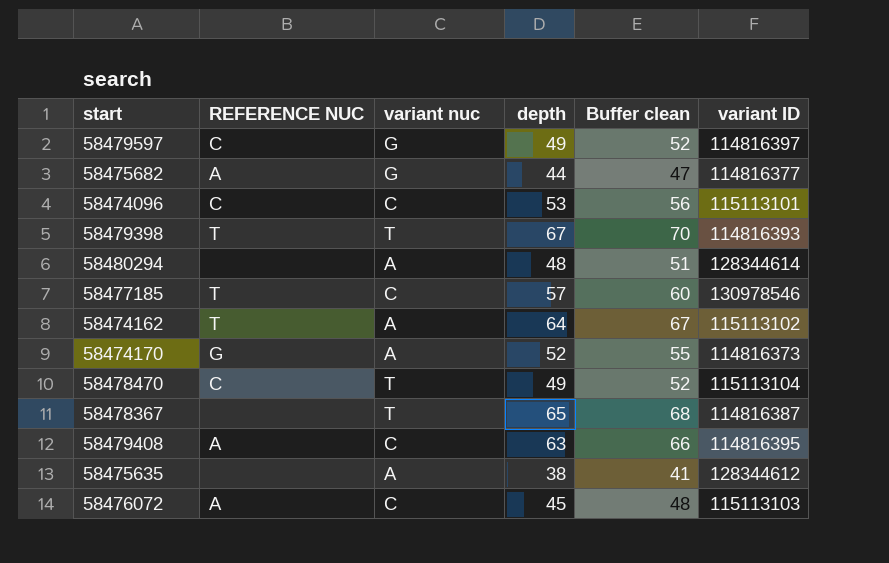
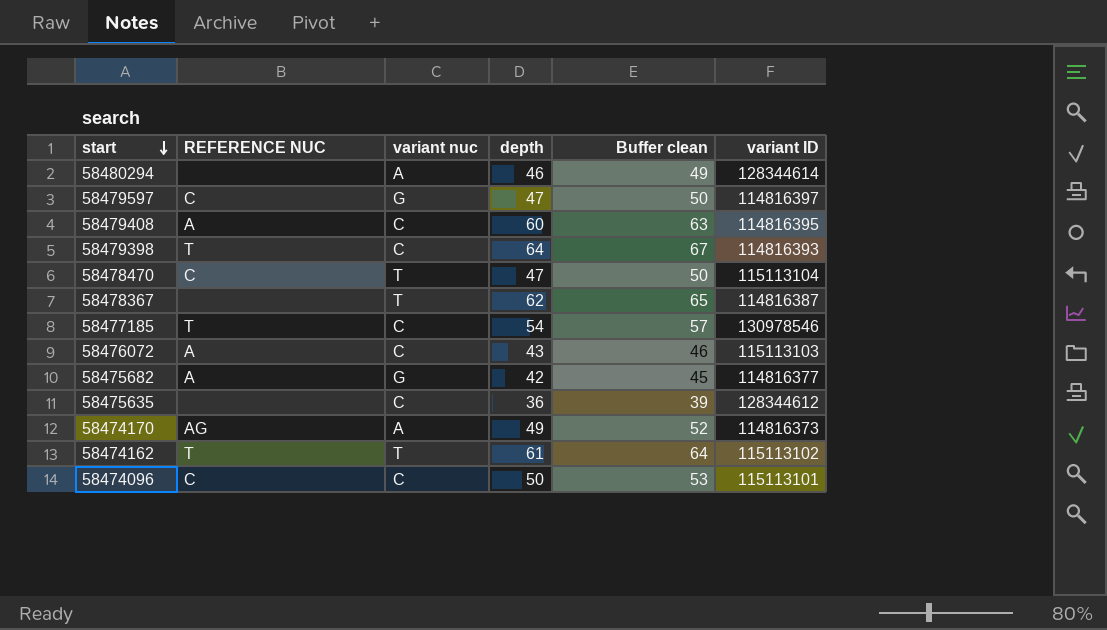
row order: none -> start descending
58480294 | depth: 48 -> 46
58480294 | Buffer clean: 51 -> 49
58479597 | depth: 49 -> 47
58479597 | Buffer clean: 52 -> 50
58479408 | depth: 63 -> 60
58479408 | Buffer clean: 66 -> 63
58479398 | variant nuc: T -> C
58479398 | depth: 67 -> 64
58479398 | Buffer clean: 70 -> 67
58478470 | depth: 49 -> 47
58478470 | Buffer clean: 52 -> 50
58478367 | depth: 65 -> 62
58478367 | Buffer clean: 68 -> 65
58477185 | depth: 57 -> 54
58477185 | Buffer clean: 60 -> 57
58476072 | depth: 45 -> 43
58476072 | Buffer clean: 48 -> 46
58475682 | depth: 44 -> 42
58475682 | Buffer clean: 47 -> 45
58475635 | variant nuc: A -> C
58475635 | depth: 38 -> 36
58475635 | Buffer clean: 41 -> 39
58474170 | REFERENCE NUC: G -> AG
58474170 | depth: 52 -> 49
58474170 | Buffer clean: 55 -> 52
58474162 | variant nuc: A -> T
58474162 | depth: 64 -> 61
58474162 | Buffer clean: 67 -> 64
58474096 | depth: 53 -> 50
58474096 | Buffer clean: 56 -> 53

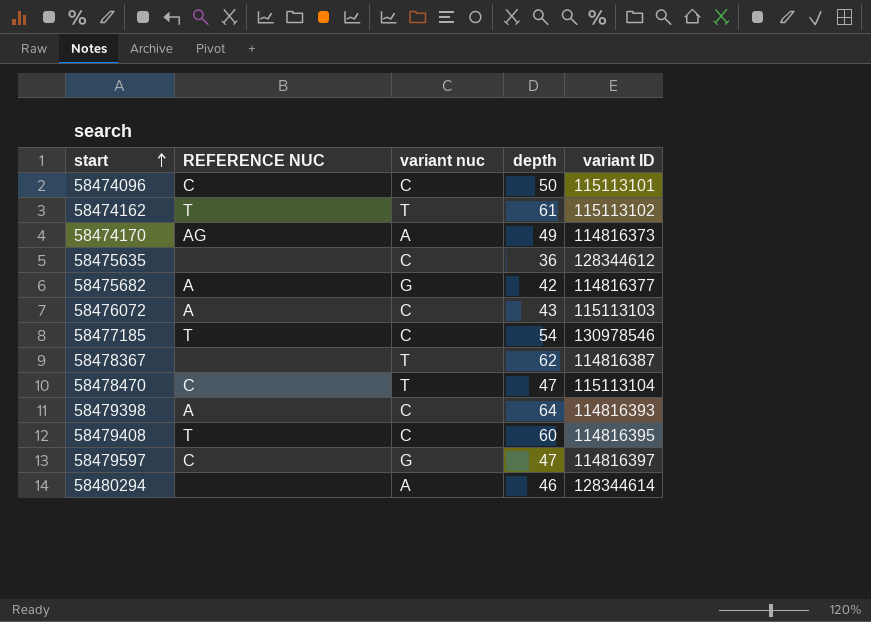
row order: start descending -> start ascending
column Buffer clean | formula: [depth] + 3 -> none
58479398 | REFERENCE NUC: T -> A
58479408 | REFERENCE NUC: A -> T

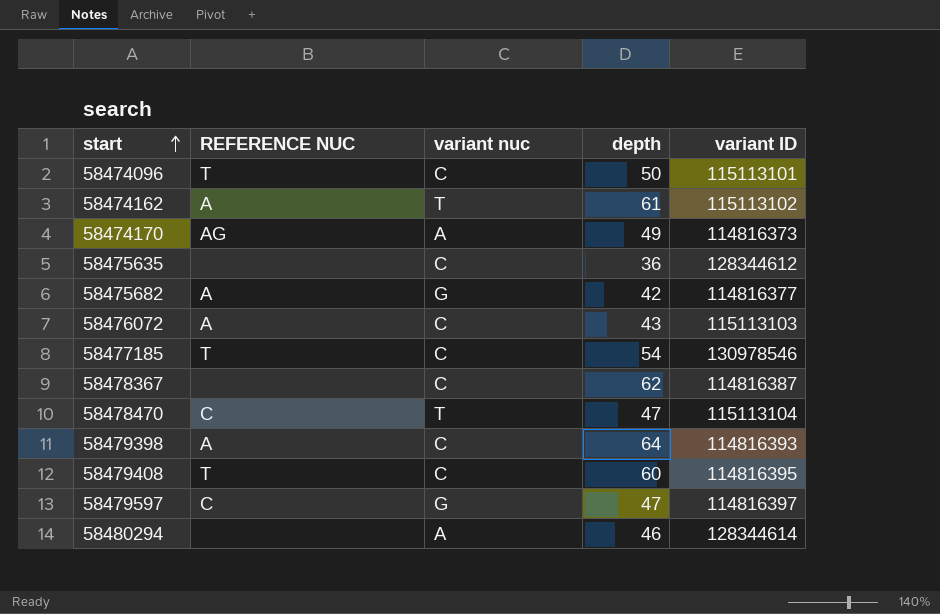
58474096 | REFERENCE NUC: C -> T
58474162 | REFERENCE NUC: T -> A
58478367 | variant nuc: T -> C

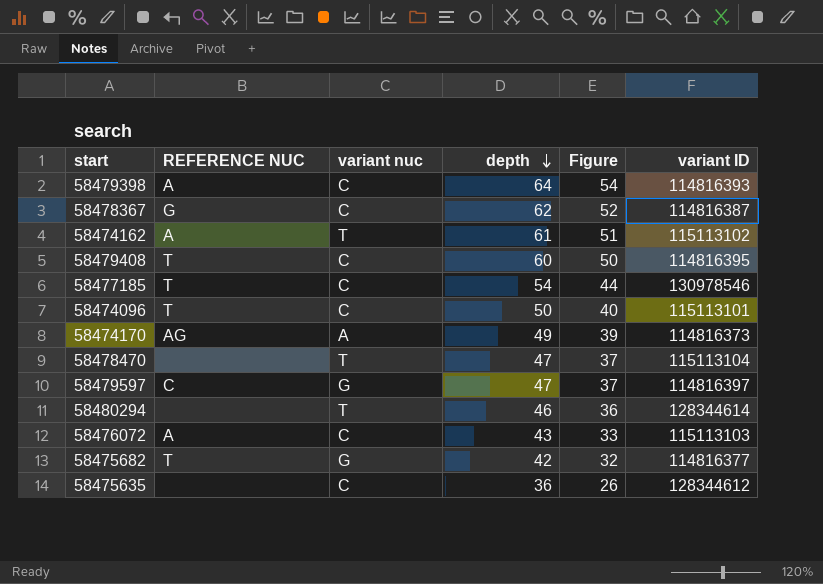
row order: start ascending -> depth descending
column Figure | formula: none -> [depth] - 10
58478367 | REFERENCE NUC: none -> G
58478470 | REFERENCE NUC: C -> none
58480294 | variant nuc: A -> T
58475682 | REFERENCE NUC: A -> T

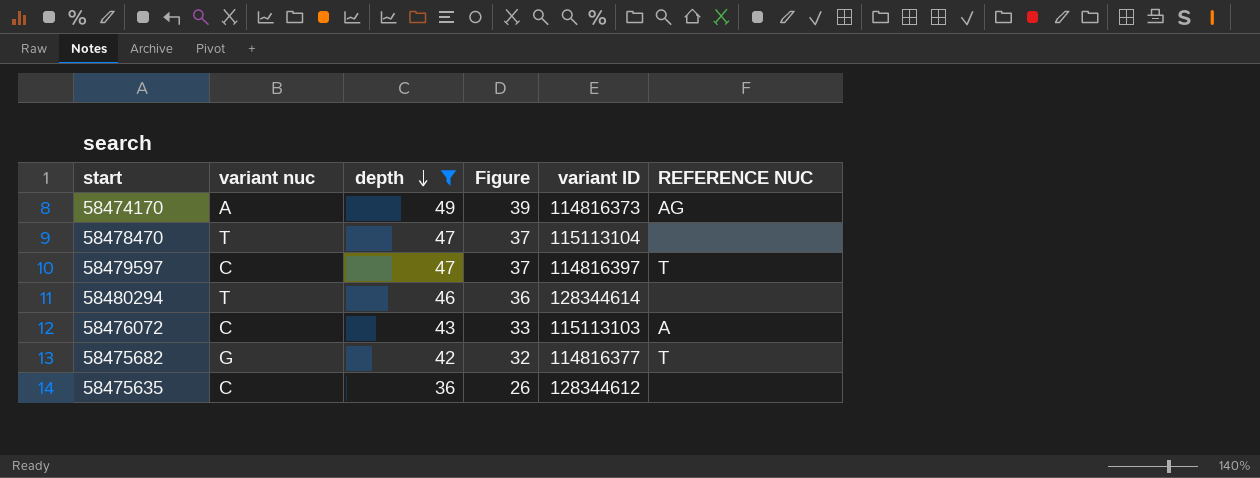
filter: none -> depth <= 49
column REFERENCE NUC | position: 2 -> 6
58479597 | variant nuc: G -> C
58479597 | REFERENCE NUC: C -> T

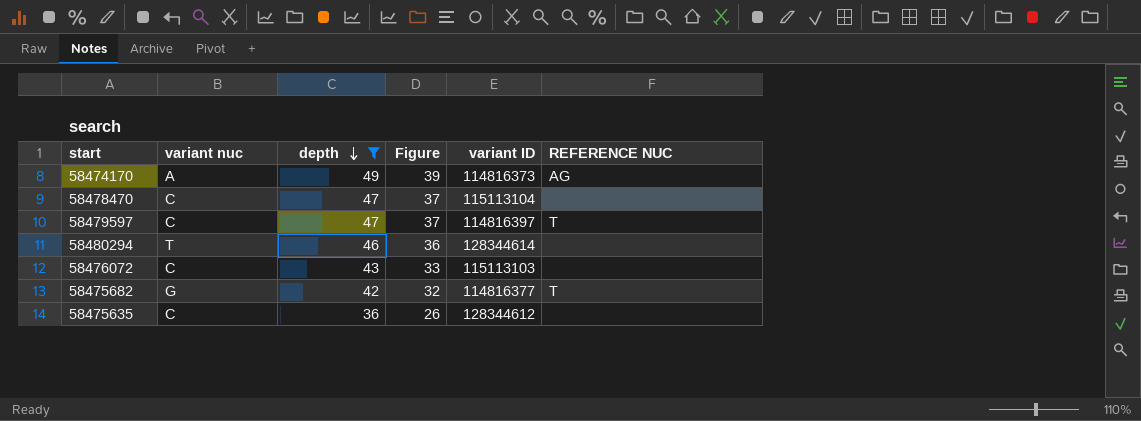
58478470 | variant nuc: T -> C
58476072 | REFERENCE NUC: A -> none

